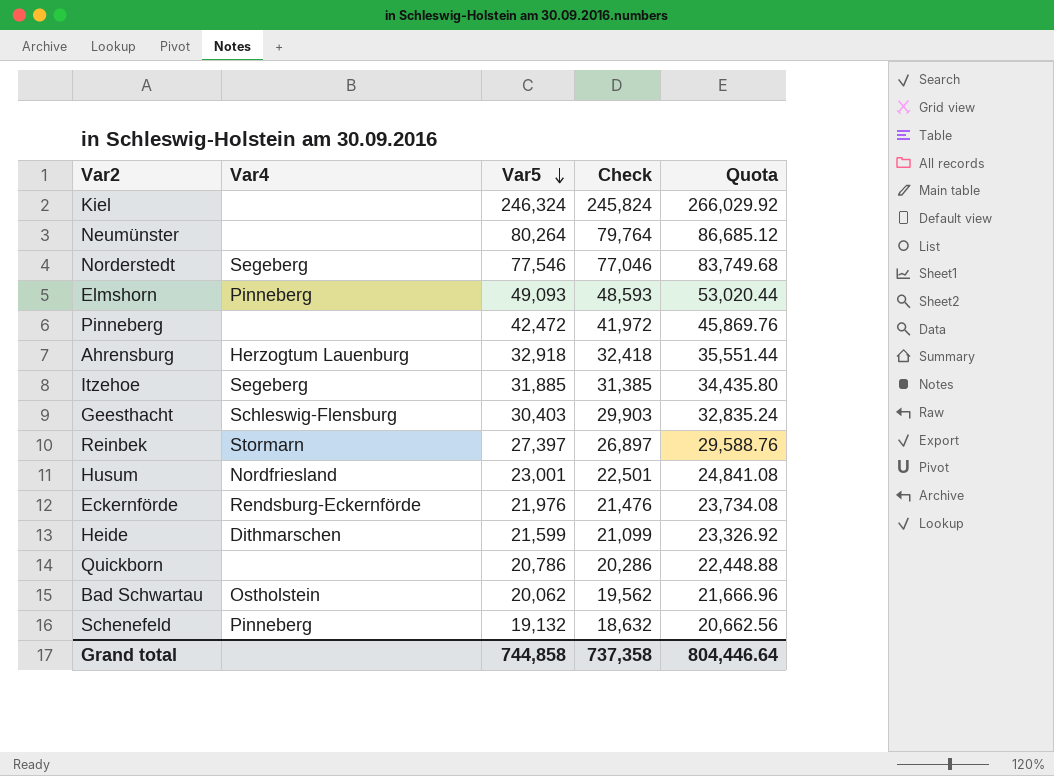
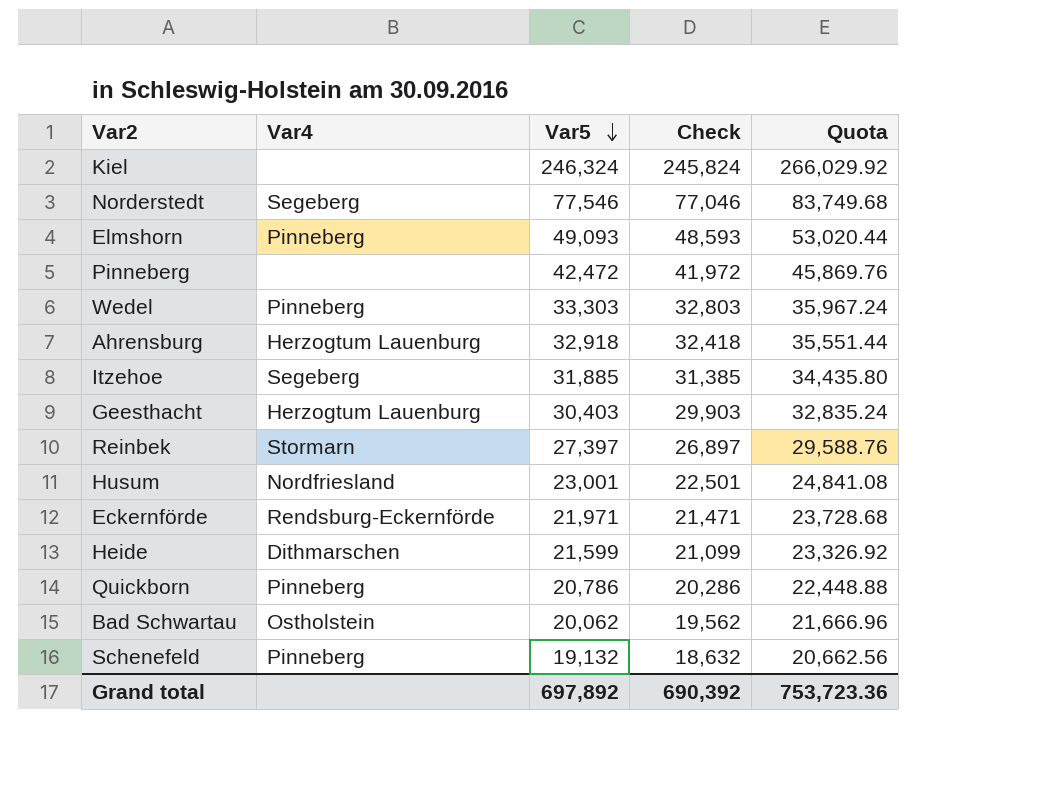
row Neumünster: none | 80,264 | 79,764 | 86,685.12 -> none
row Wedel: none -> Pinneberg | 33,303 | 32,803 | 35,967.24
Geesthacht | Var4: Schleswig-Flensburg -> Herzogtum Lauenburg
Eckernförde | Var5: 21,976 -> 21,971
Eckernförde | Check: 21,476 -> 21,471
Eckernförde | Quota: 23,734.08 -> 23,728.68
Quickborn | Var4: none -> Pinneberg
Grand total | Var5: 744,858 -> 697,892
Grand total | Check: 737,358 -> 690,392
Grand total | Quota: 804,446.64 -> 753,723.36

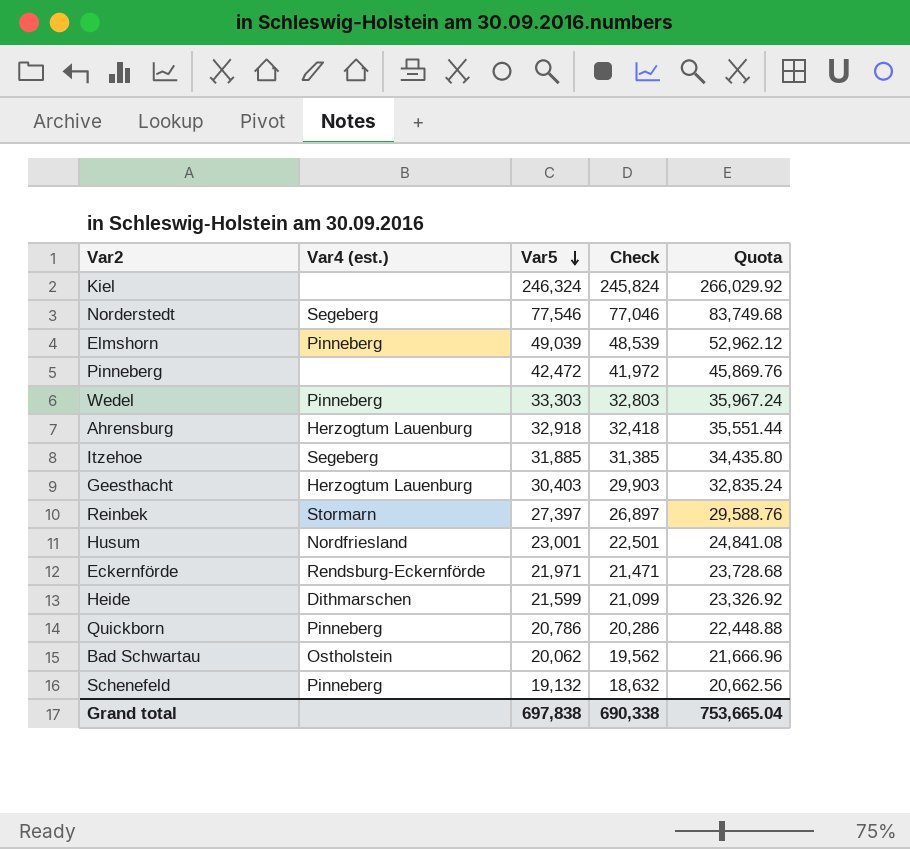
column name: Var4 -> Var4 (est.)
Elmshorn | Var5: 49,093 -> 49,039
Elmshorn | Check: 48,593 -> 48,539
Elmshorn | Quota: 53,020.44 -> 52,962.12
Grand total | Var5: 697,892 -> 697,838
Grand total | Check: 690,392 -> 690,338
Grand total | Quota: 753,723.36 -> 753,665.04

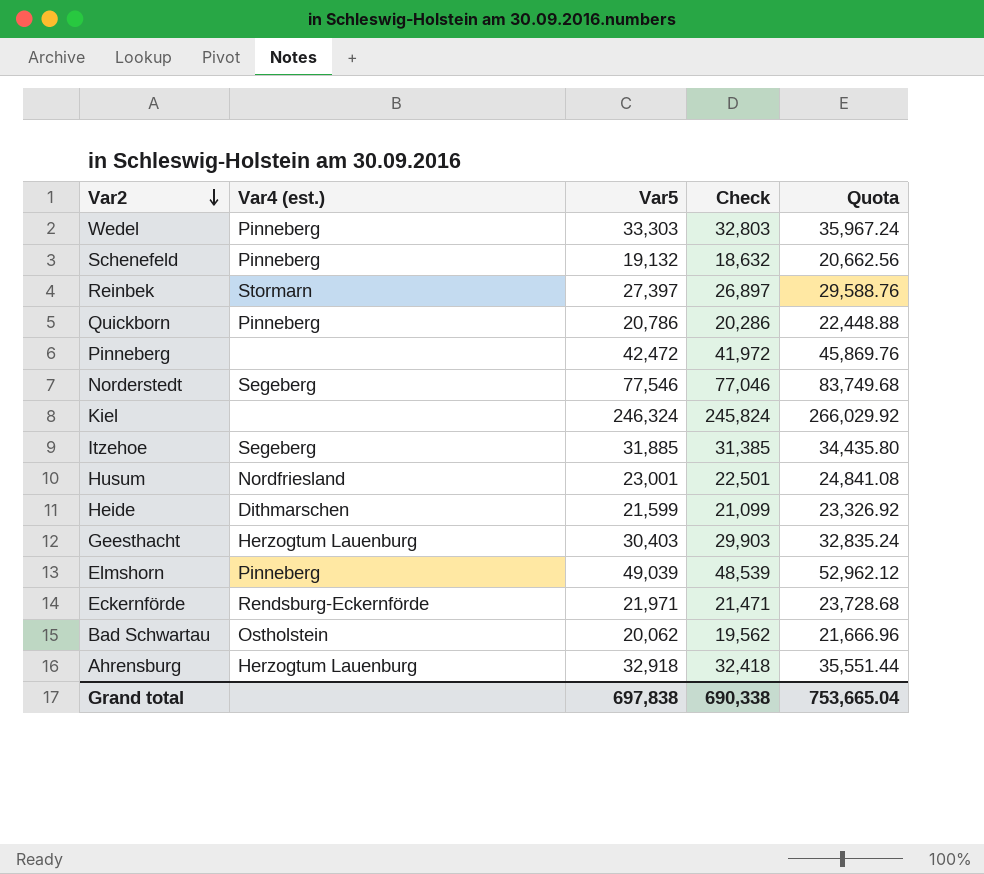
row order: Var5 descending -> Var2 descending

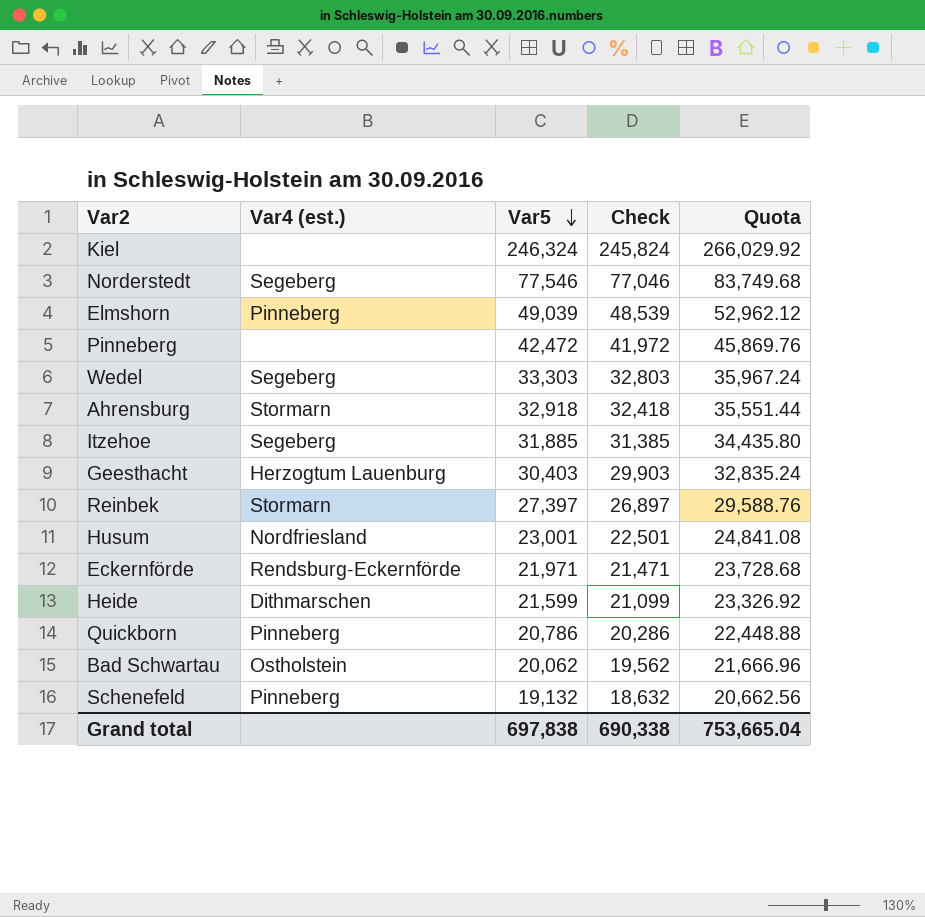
row order: Var2 descending -> Var5 descending
Wedel | Var4 (est.): Pinneberg -> Segeberg
Ahrensburg | Var4 (est.): Herzogtum Lauenburg -> Stormarn

